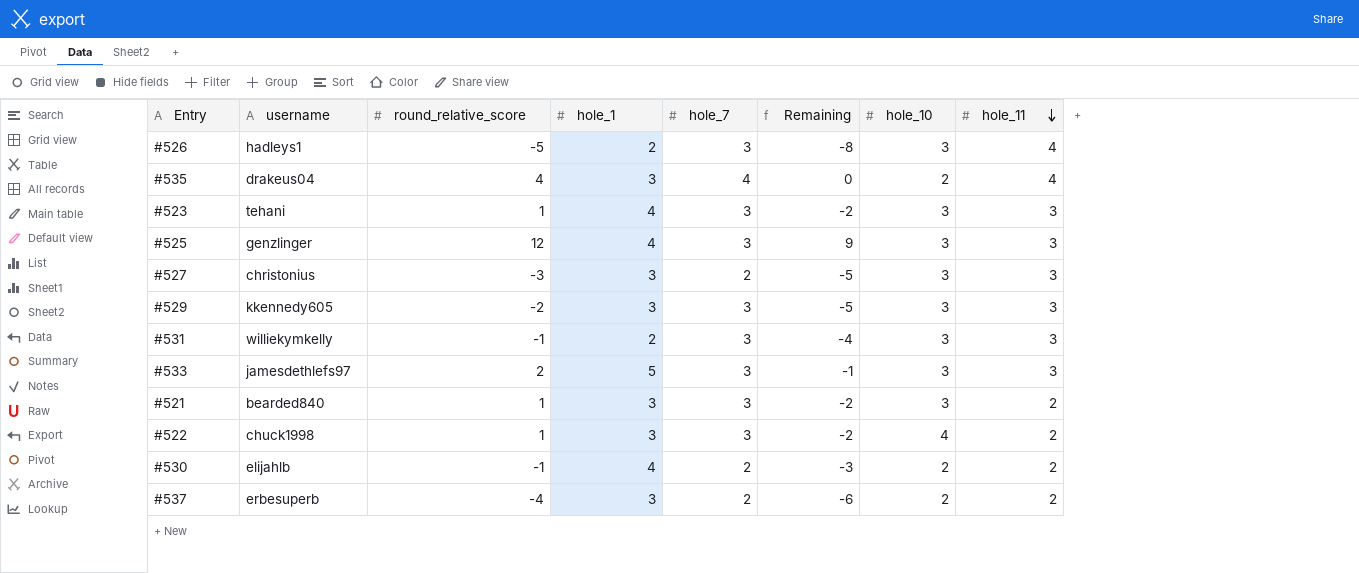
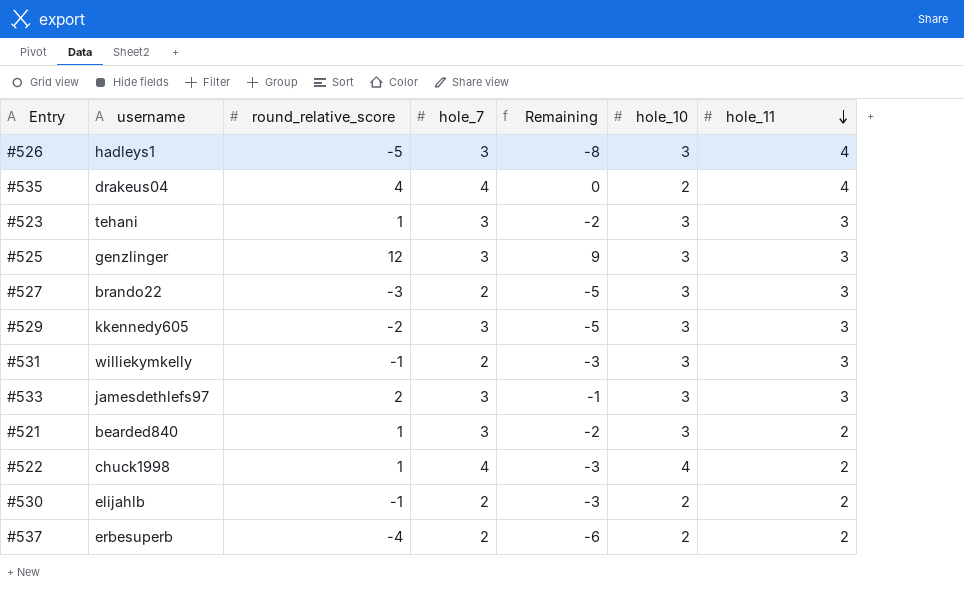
column hole_1 | position: 4 -> none
#527 | username: christonius -> brando22
#531 | hole_7: 3 -> 2
#531 | Remaining: -4 -> -3
#522 | hole_7: 3 -> 4
#522 | Remaining: -2 -> -3

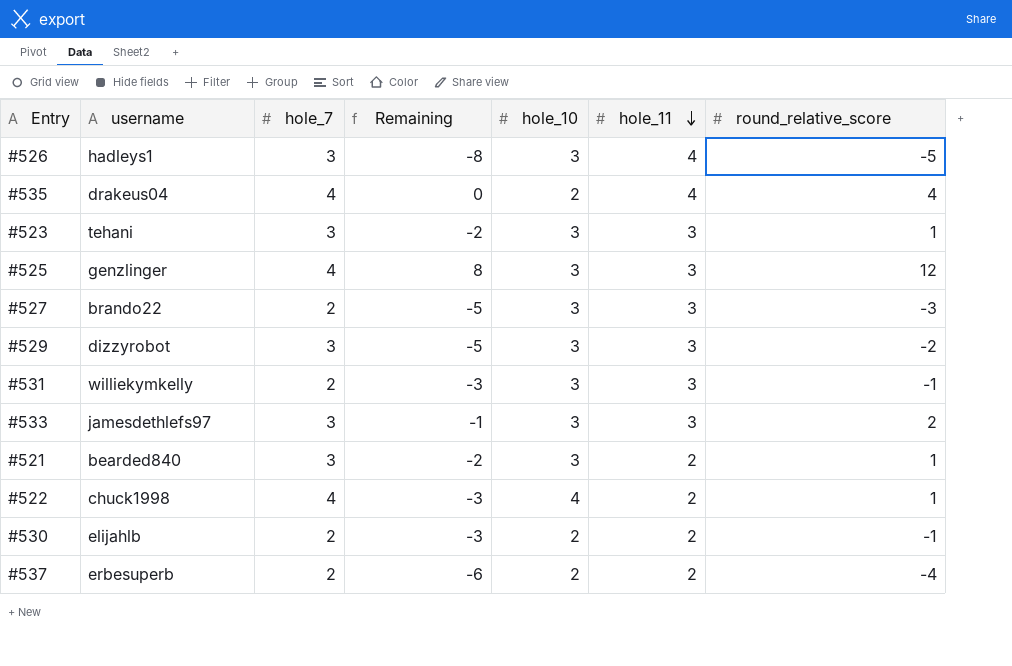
column round_relative_score | position: 3 -> 7
#525 | hole_7: 3 -> 4
#525 | Remaining: 9 -> 8
#529 | username: kkennedy605 -> dizzyrobot

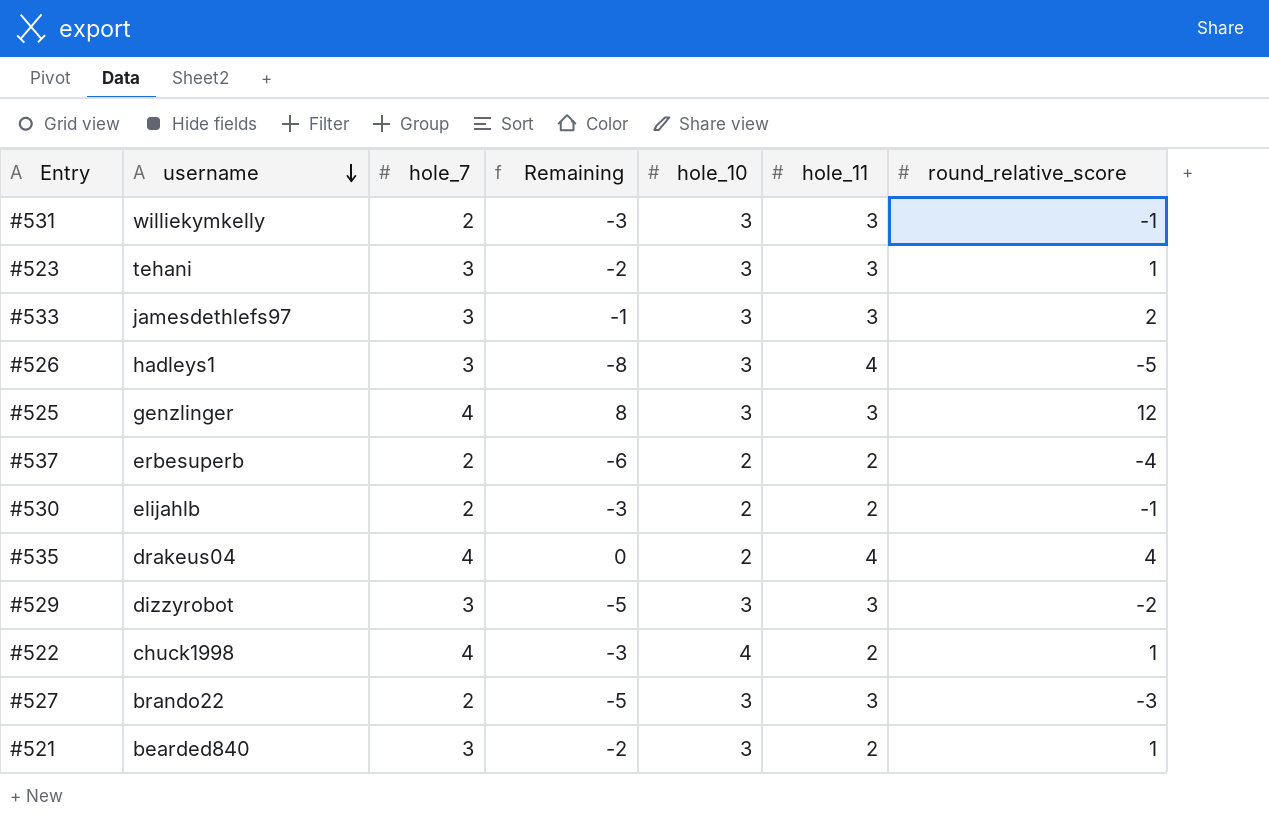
row order: hole_11 descending -> username descending

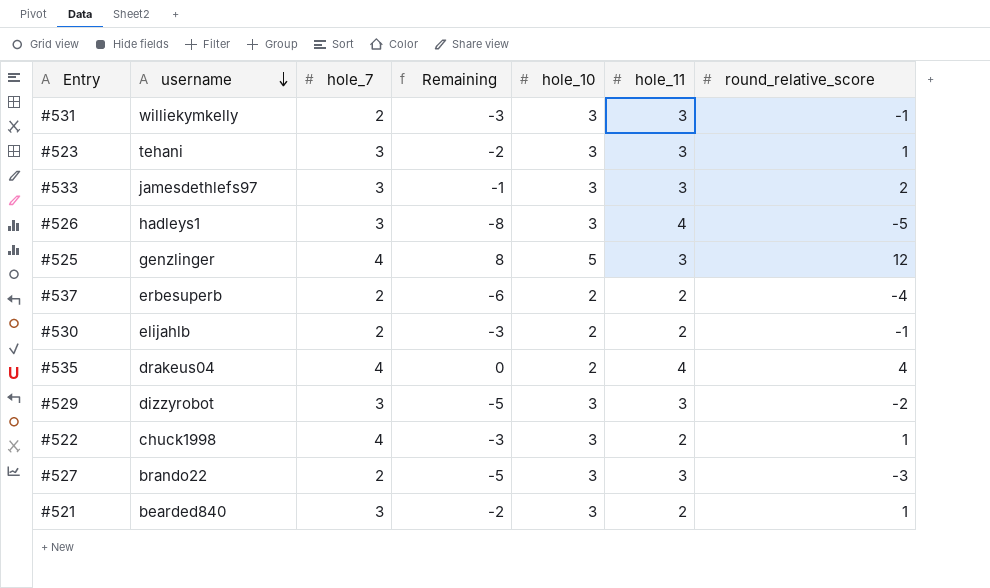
#525 | hole_10: 3 -> 5
#522 | hole_10: 4 -> 3

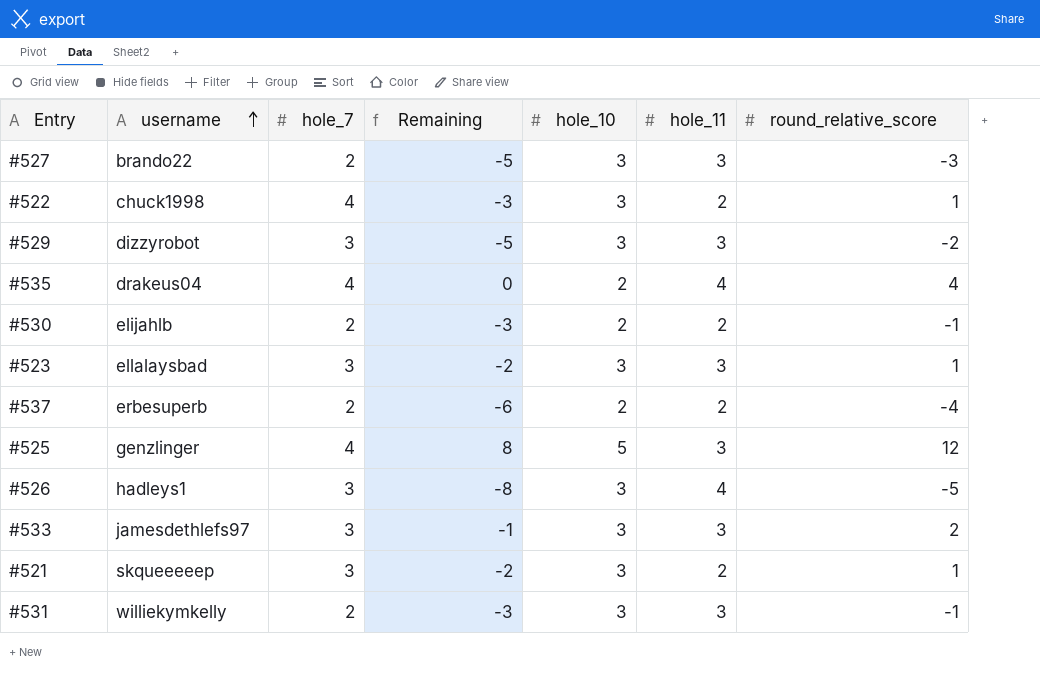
row order: username descending -> username ascending
#523 | username: tehani -> ellalaysbad
#521 | username: bearded840 -> skqueeeeep

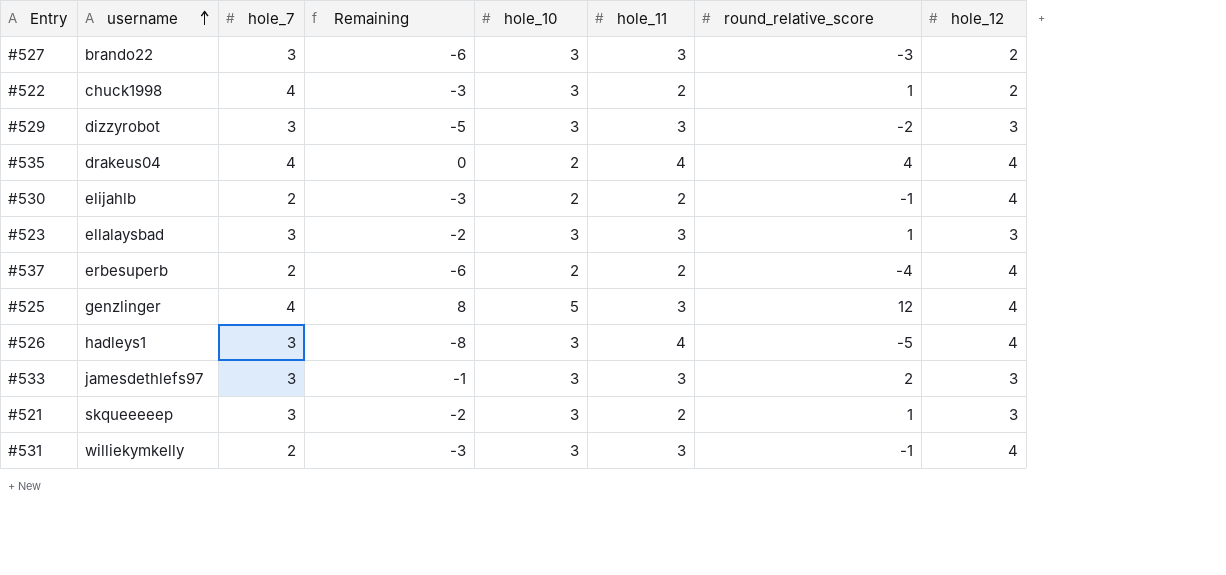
column hole_12 | position: none -> 8
#527 | hole_7: 2 -> 3
#527 | Remaining: -5 -> -6

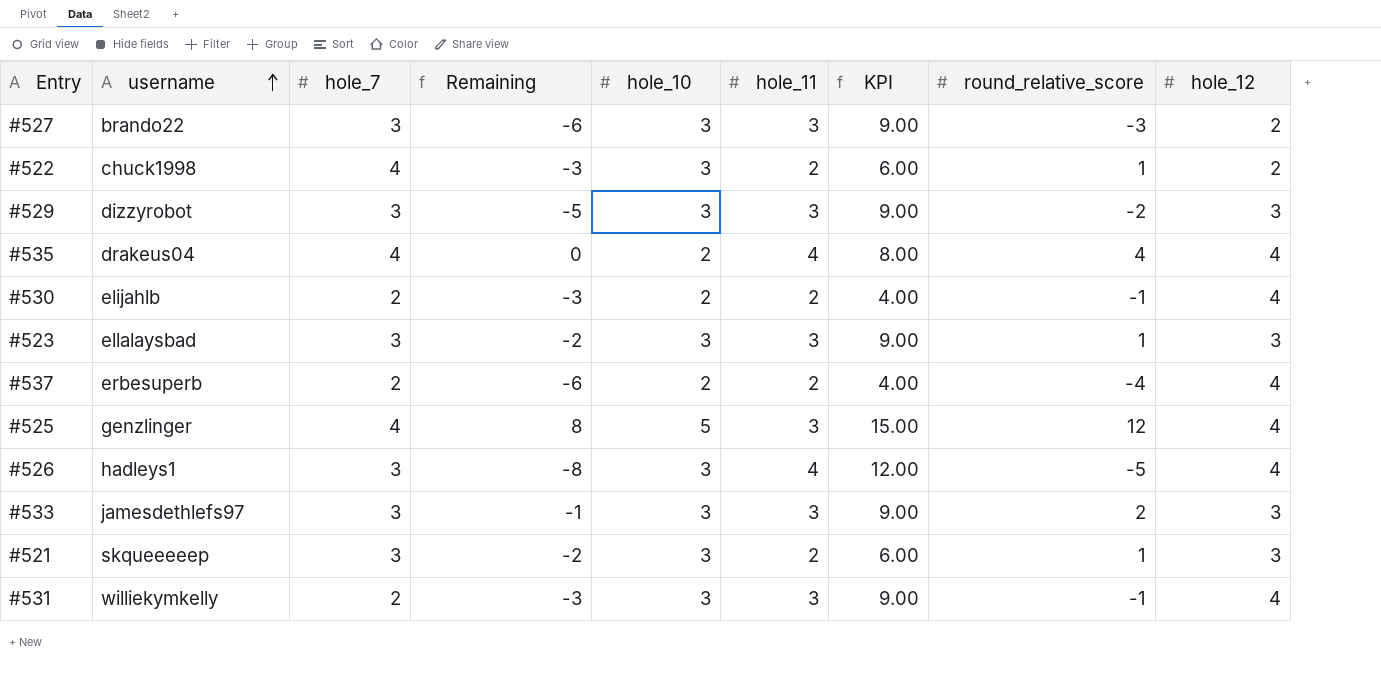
column KPI | formula: none -> [hole_10] * [hole_11]

